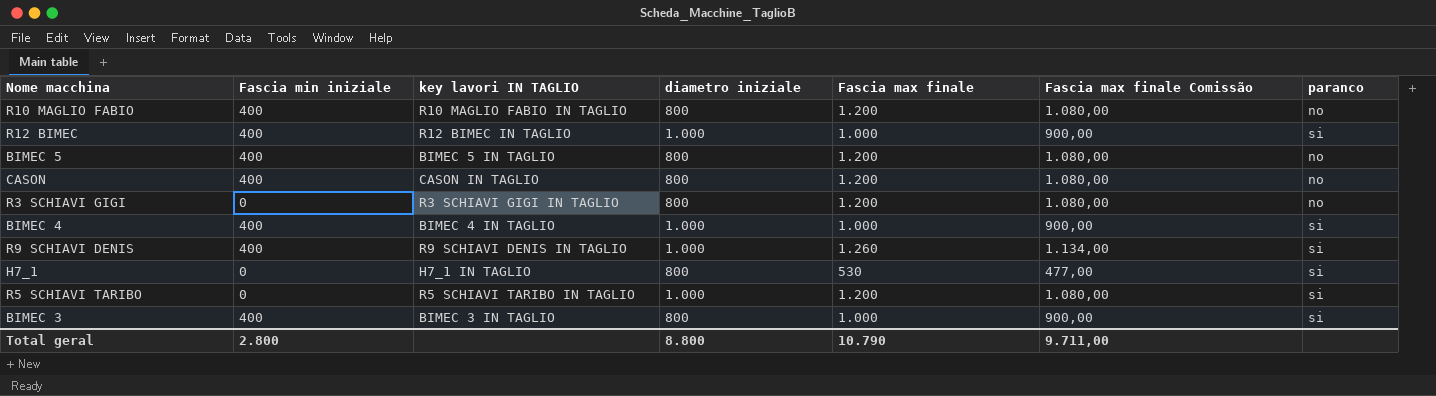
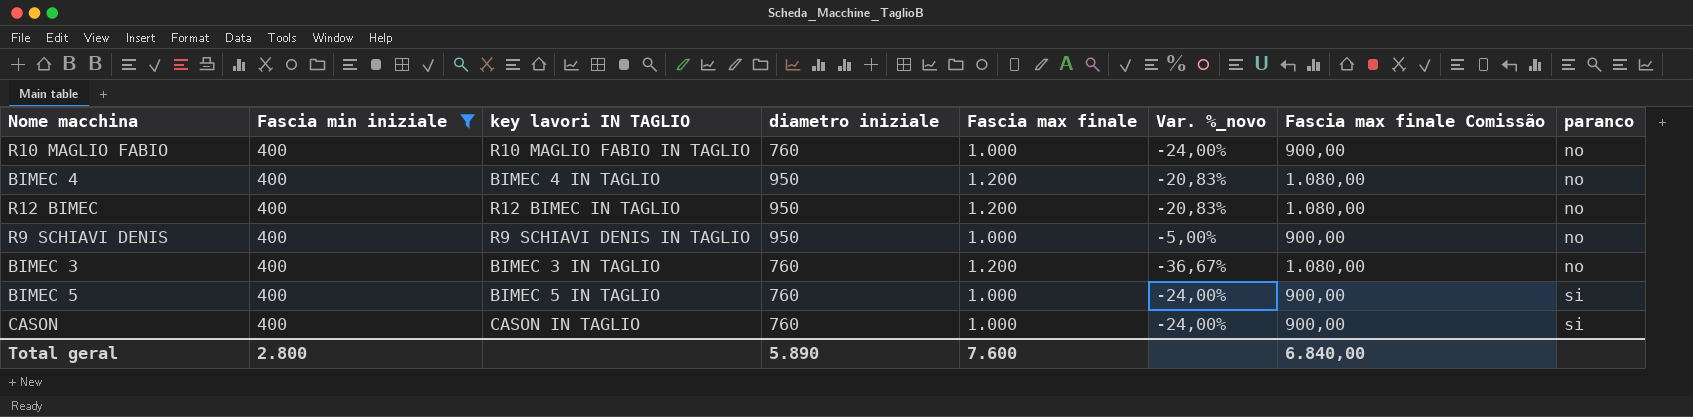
filter: none -> Fascia min iniziale = 400
row order: none -> paranco ascending
column Var. %_novo | formula: none -> ([diametro iniziale] - [Fascia max finale]) / [Fascia max finale]
R10 MAGLIO FABIO | diametro iniziale: 800 -> 760
R10 MAGLIO FABIO | Fascia max finale: 1.200 -> 1.000
R10 MAGLIO FABIO | Fascia max finale Comissão: 1.080,00 -> 900,00
BIMEC 4 | diametro iniziale: 1.000 -> 950
BIMEC 4 | Fascia max finale: 1.000 -> 1.200
BIMEC 4 | Fascia max finale Comissão: 900,00 -> 1.080,00
BIMEC 4 | paranco: si -> no
R12 BIMEC | diametro iniziale: 1.000 -> 950
R12 BIMEC | Fascia max finale: 1.000 -> 1.200
R12 BIMEC | Fascia max finale Comissão: 900,00 -> 1.080,00
R12 BIMEC | paranco: si -> no
R9 SCHIAVI DENIS | diametro iniziale: 1.000 -> 950
R9 SCHIAVI DENIS | Fascia max finale: 1.260 -> 1.000
R9 SCHIAVI DENIS | Fascia max finale Comissão: 1.134,00 -> 900,00
R9 SCHIAVI DENIS | paranco: si -> no
BIMEC 3 | diametro iniziale: 800 -> 760
BIMEC 3 | Fascia max finale: 1.000 -> 1.200
BIMEC 3 | Fascia max finale Comissão: 900,00 -> 1.080,00
BIMEC 3 | paranco: si -> no
BIMEC 5 | diametro iniziale: 800 -> 760
BIMEC 5 | Fascia max finale: 1.200 -> 1.000
BIMEC 5 | Fascia max finale Comissão: 1.080,00 -> 900,00
BIMEC 5 | paranco: no -> si
CASON | diametro iniziale: 800 -> 760
CASON | Fascia max finale: 1.200 -> 1.000
CASON | Fascia max finale Comissão: 1.080,00 -> 900,00
CASON | paranco: no -> si
Total geral | diametro iniziale: 8.800 -> 5.890
Total geral | Fascia max finale: 10.790 -> 7.600
Total geral | Fascia max finale Comissão: 9.711,00 -> 6.840,00

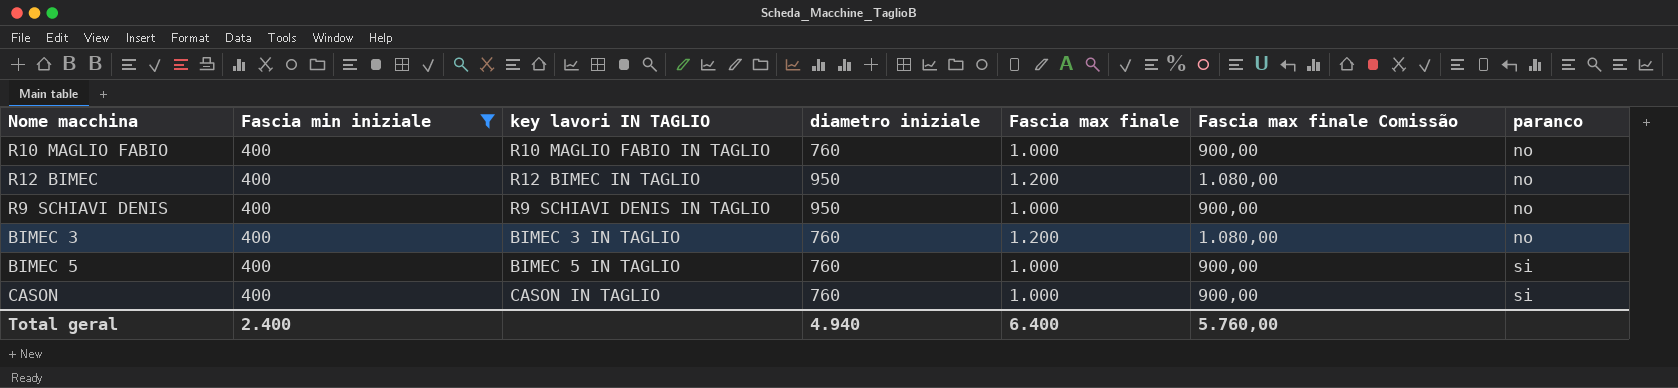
column Var. %_novo | formula: ([diametro iniziale] - [Fascia max finale]) / [Fascia max finale] -> none
row BIMEC 4: 400 | BIMEC 4 IN TAGLIO | 950 | 1.200 | -20,83% | 1.080,00 | no -> none
Total geral | Fascia min iniziale: 2.800 -> 2.400
Total geral | diametro iniziale: 5.890 -> 4.940
Total geral | Fascia max finale: 7.600 -> 6.400
Total geral | Fascia max finale Comissão: 6.840,00 -> 5.760,00

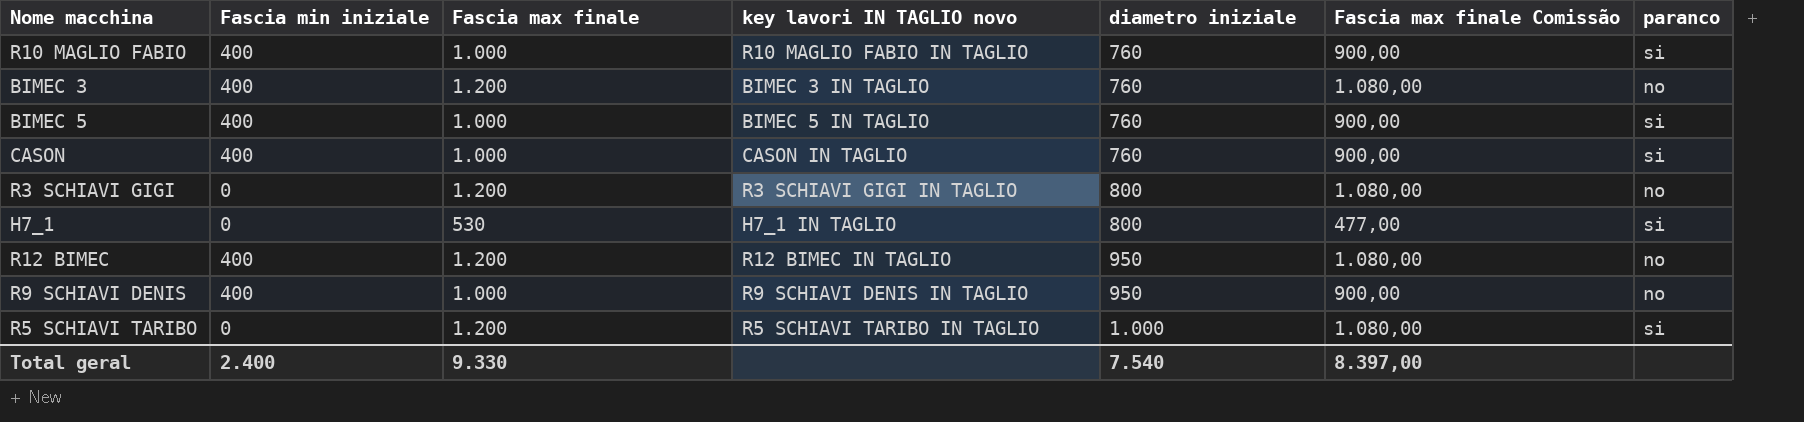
filter: Fascia min iniziale = 400 -> none
row order: paranco ascending -> diametro iniziale ascending
column Fascia max finale | position: 5 -> 3
column name: key lavori IN TAGLIO -> key lavori IN TAGLIO novo
R10 MAGLIO FABIO | paranco: no -> si
Total geral | Fascia max finale: 6.400 -> 9.330
Total geral | diametro iniziale: 4.940 -> 7.540
Total geral | Fascia max finale Comissão: 5.760,00 -> 8.397,00

